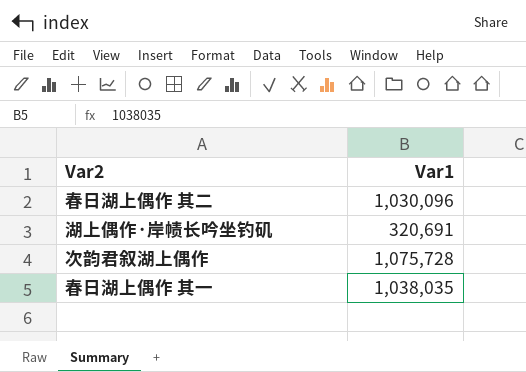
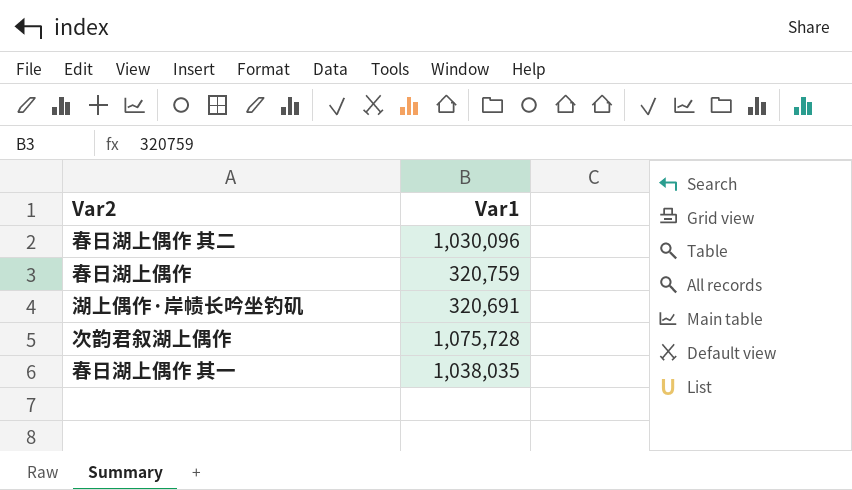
row 春日湖上偶作: none -> 320,759

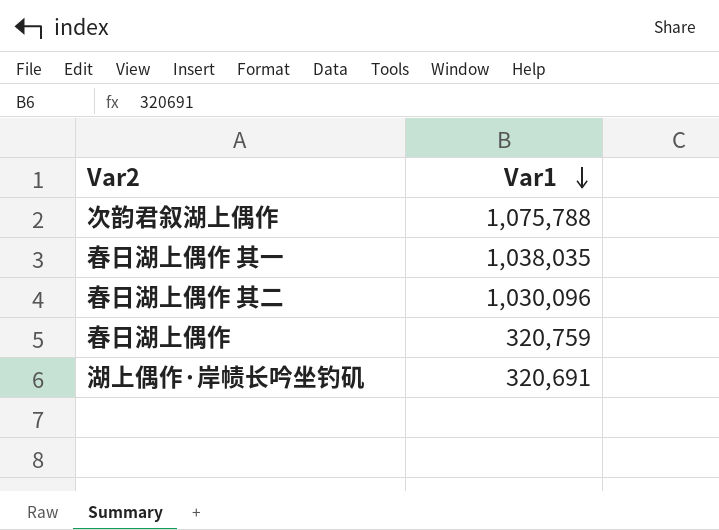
row order: none -> Var1 descending
次韵君叙湖上偶作 | Var1: 1,075,728 -> 1,075,788

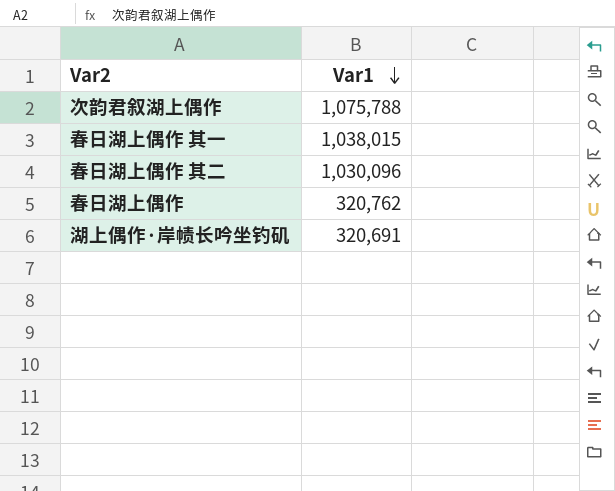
春日湖上偶作 其一 | Var1: 1,038,035 -> 1,038,015
春日湖上偶作 | Var1: 320,759 -> 320,762

